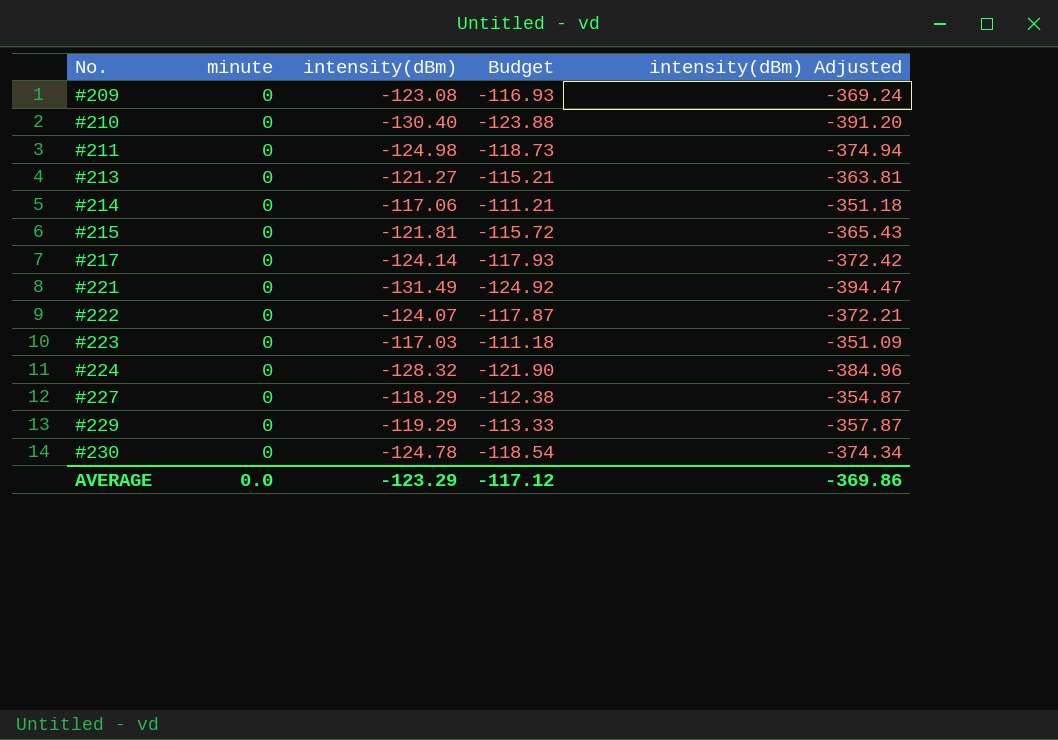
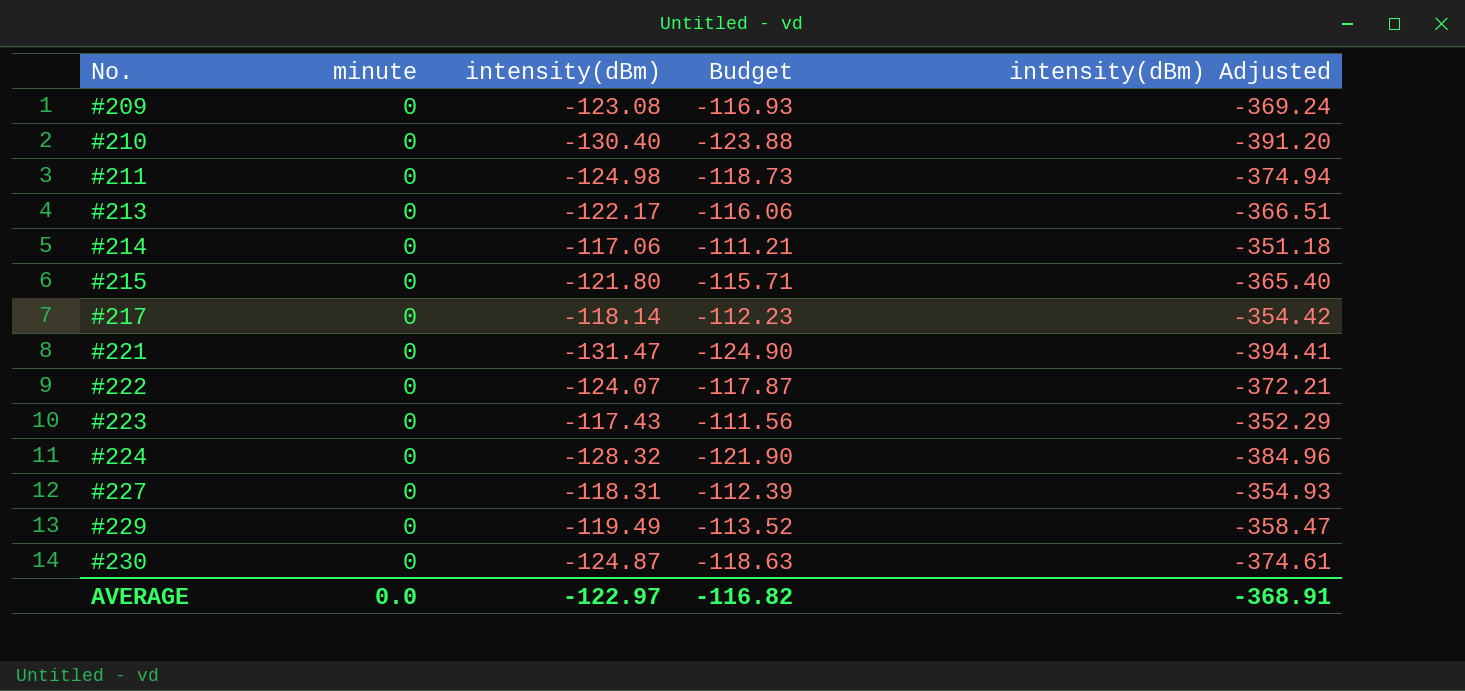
#213 | intensity(dBm): -121.27 -> -122.17
#213 | Budget: -115.21 -> -116.06
#213 | intensity(dBm) Adjusted: -363.81 -> -366.51
#215 | intensity(dBm): -121.81 -> -121.80
#215 | Budget: -115.72 -> -115.71
#215 | intensity(dBm) Adjusted: -365.43 -> -365.40
#217 | intensity(dBm): -124.14 -> -118.14
#217 | Budget: -117.93 -> -112.23
#217 | intensity(dBm) Adjusted: -372.42 -> -354.42
#221 | intensity(dBm): -131.49 -> -131.47
#221 | Budget: -124.92 -> -124.90
#221 | intensity(dBm) Adjusted: -394.47 -> -394.41
#223 | intensity(dBm): -117.03 -> -117.43
#223 | Budget: -111.18 -> -111.56
#223 | intensity(dBm) Adjusted: -351.09 -> -352.29
#227 | intensity(dBm): -118.29 -> -118.31
#227 | Budget: -112.38 -> -112.39
#227 | intensity(dBm) Adjusted: -354.87 -> -354.93
#229 | intensity(dBm): -119.29 -> -119.49
#229 | Budget: -113.33 -> -113.52
#229 | intensity(dBm) Adjusted: -357.87 -> -358.47
#230 | intensity(dBm): -124.78 -> -124.87
#230 | Budget: -118.54 -> -118.63
#230 | intensity(dBm) Adjusted: -374.34 -> -374.61
AVERAGE | intensity(dBm): -123.29 -> -122.97
AVERAGE | Budget: -117.12 -> -116.82
AVERAGE | intensity(dBm) Adjusted: -369.86 -> -368.91

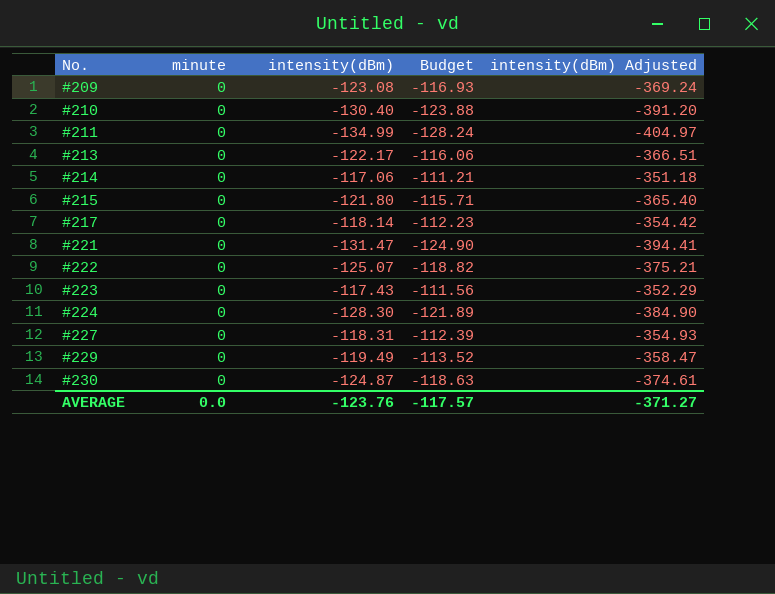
#211 | intensity(dBm): -124.98 -> -134.99
#211 | Budget: -118.73 -> -128.24
#211 | intensity(dBm) Adjusted: -374.94 -> -404.97
#222 | intensity(dBm): -124.07 -> -125.07
#222 | Budget: -117.87 -> -118.82
#222 | intensity(dBm) Adjusted: -372.21 -> -375.21
#224 | intensity(dBm): -128.32 -> -128.30
#224 | Budget: -121.90 -> -121.89
#224 | intensity(dBm) Adjusted: -384.96 -> -384.90
AVERAGE | intensity(dBm): -122.97 -> -123.76
AVERAGE | Budget: -116.82 -> -117.57
AVERAGE | intensity(dBm) Adjusted: -368.91 -> -371.27

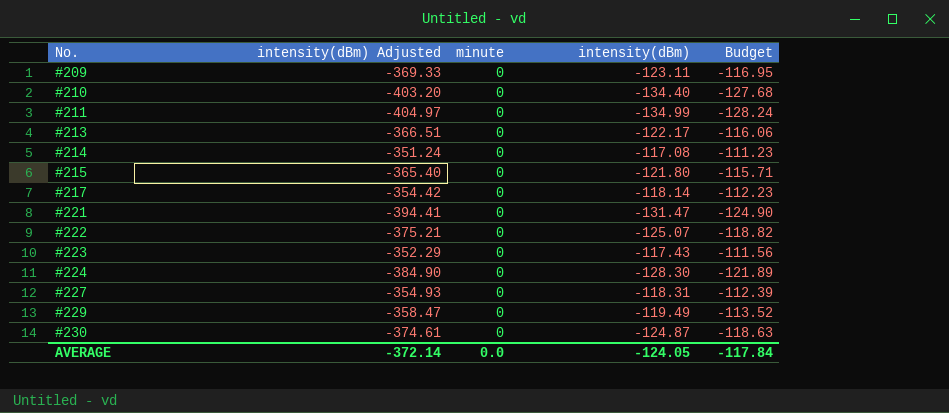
column intensity(dBm) Adjusted | position: 5 -> 2
#209 | intensity(dBm) Adjusted: -369.24 -> -369.33
#209 | intensity(dBm): -123.08 -> -123.11
#209 | Budget: -116.93 -> -116.95
#210 | intensity(dBm) Adjusted: -391.20 -> -403.20
#210 | intensity(dBm): -130.40 -> -134.40
#210 | Budget: -123.88 -> -127.68
#214 | intensity(dBm) Adjusted: -351.18 -> -351.24
#214 | intensity(dBm): -117.06 -> -117.08
#214 | Budget: -111.21 -> -111.23
AVERAGE | intensity(dBm) Adjusted: -371.27 -> -372.14
AVERAGE | intensity(dBm): -123.76 -> -124.05
AVERAGE | Budget: -117.57 -> -117.84

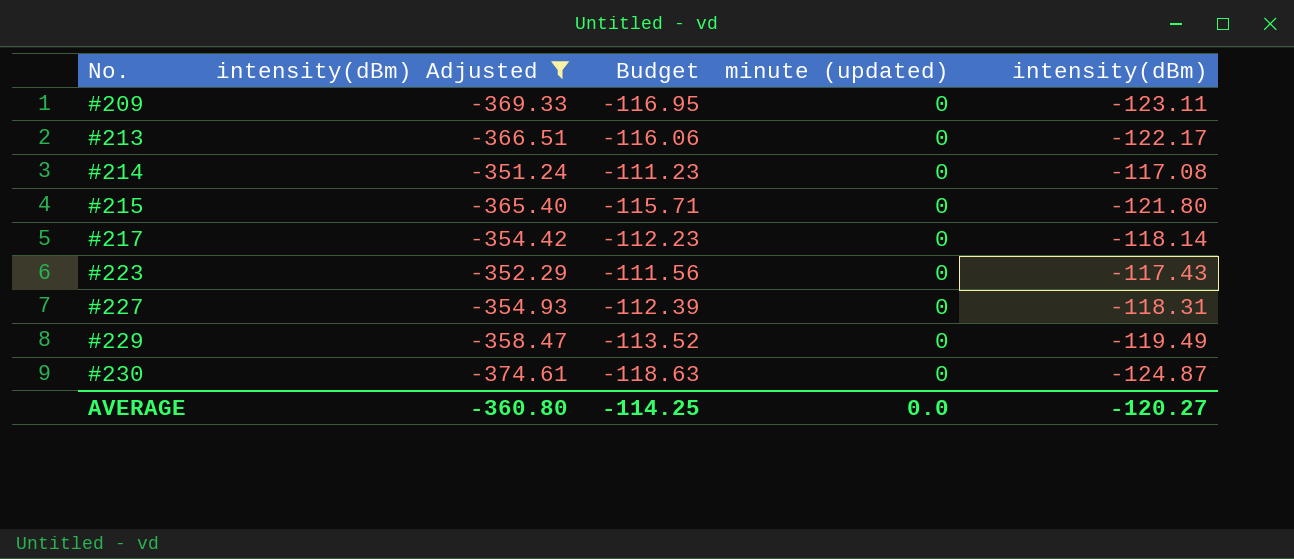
filter: none -> intensity(dBm) Adjusted >= -374.61
column Budget | position: 5 -> 3
column name: minute -> minute (updated)
AVERAGE | intensity(dBm) Adjusted: -372.14 -> -360.80
AVERAGE | Budget: -117.84 -> -114.25
AVERAGE | intensity(dBm): -124.05 -> -120.27

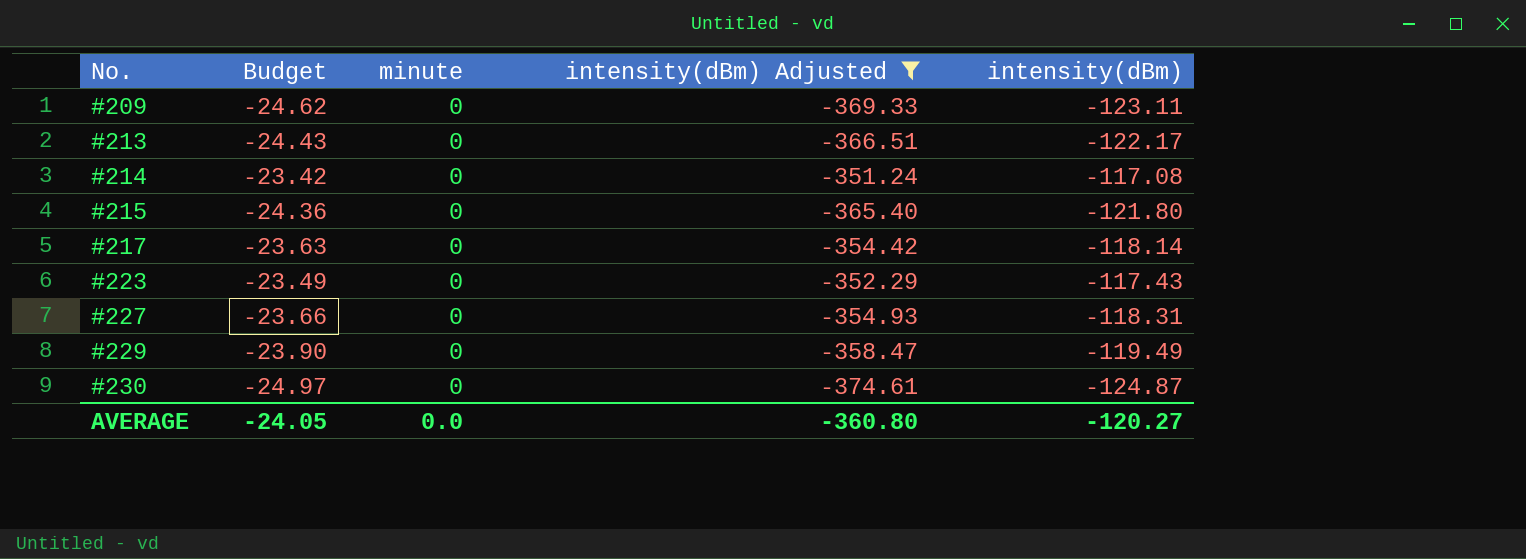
column Budget | formula: [intensity(dBm)] * 0.95 -> [intensity(dBm)] * 0.2
column name: minute (updated) -> minute
column intensity(dBm) Adjusted | position: 2 -> 4
AVERAGE | Budget: -114.25 -> -24.05

